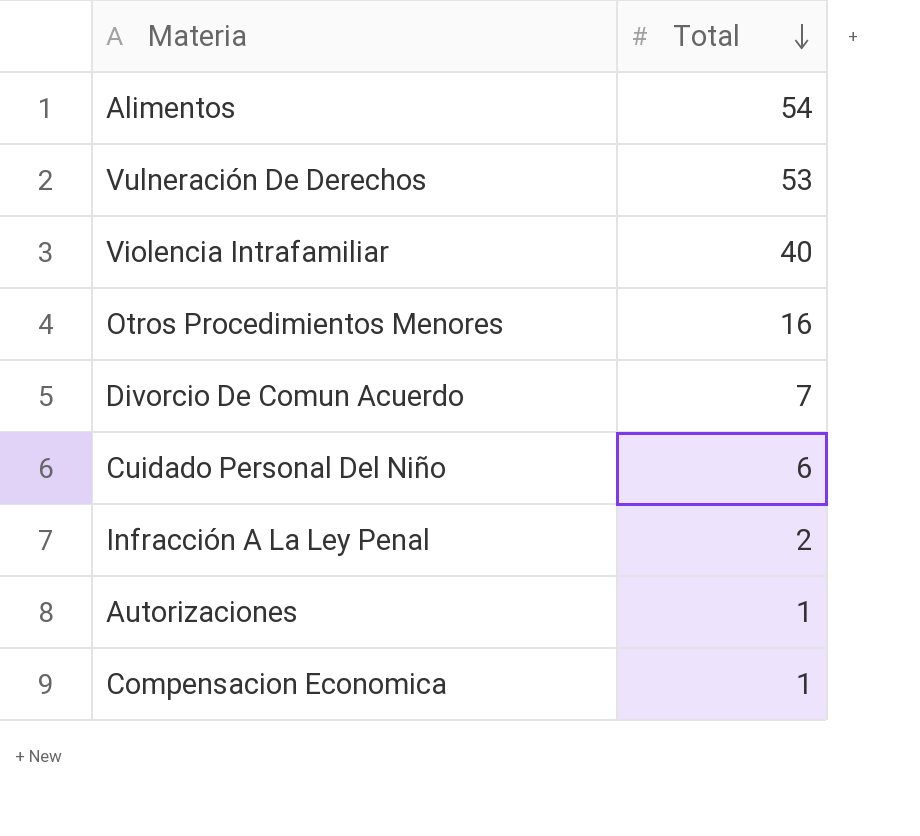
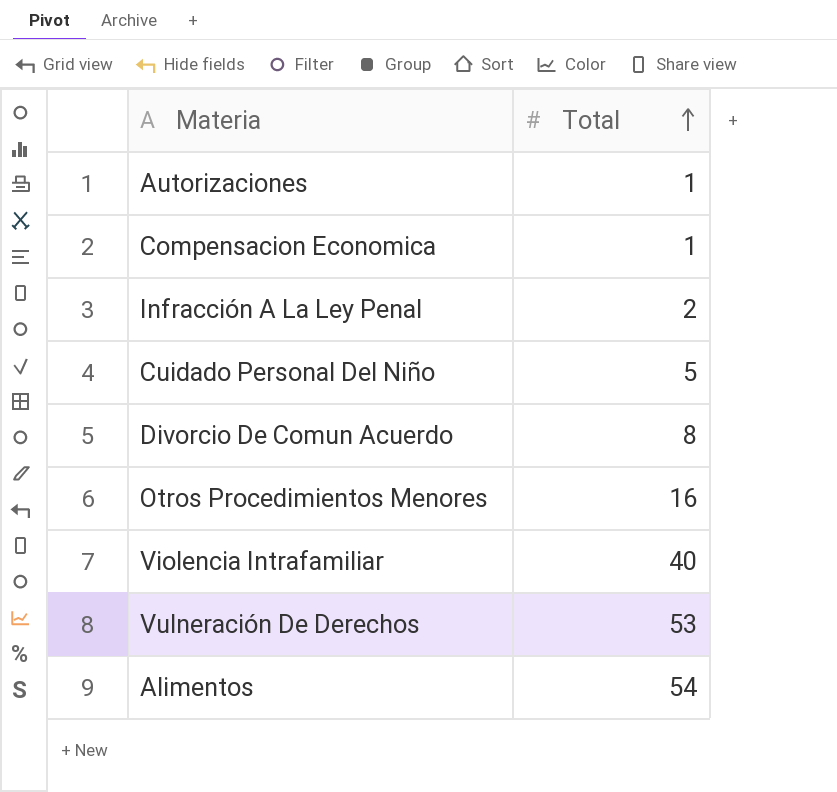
row order: Total descending -> Total ascending
Cuidado Personal Del Niño | Total: 6 -> 5
Divorcio De Comun Acuerdo | Total: 7 -> 8

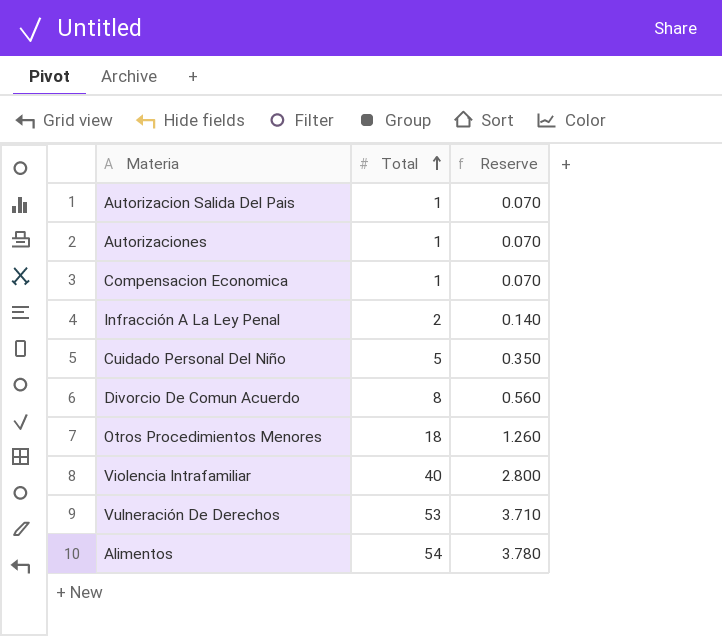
column Reserve | formula: none -> [Total] * 0.07
row Autorizacion Salida Del Pais: none -> 1 | 0.070
Otros Procedimientos Menores | Total: 16 -> 18

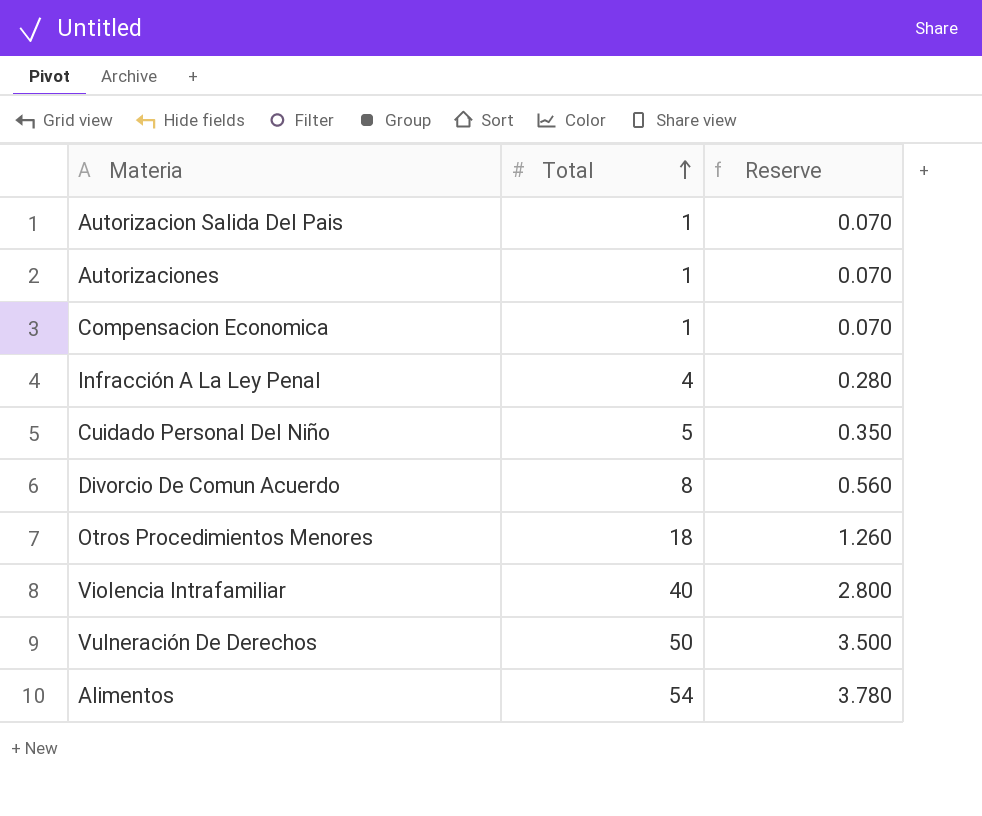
Infracción A La Ley Penal | Total: 2 -> 4
Infracción A La Ley Penal | Reserve: 0.140 -> 0.280
Vulneración De Derechos | Total: 53 -> 50
Vulneración De Derechos | Reserve: 3.710 -> 3.500

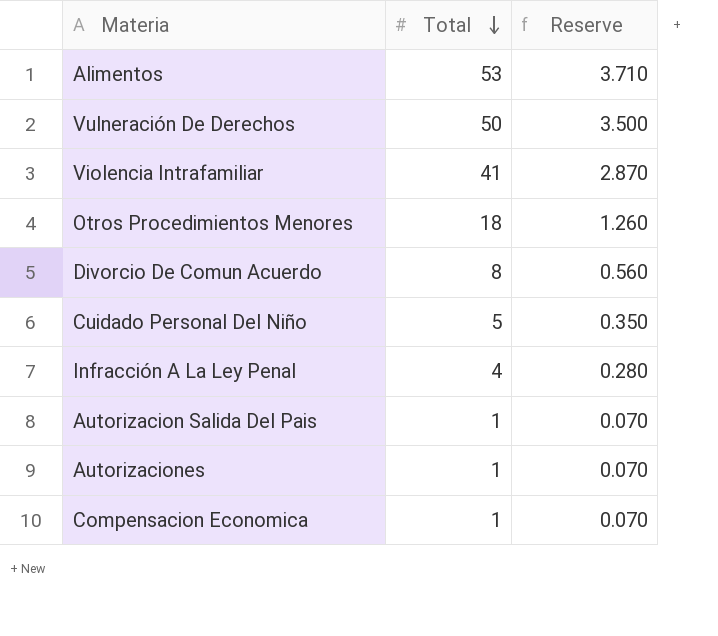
row order: Total ascending -> Total descending
Alimentos | Total: 54 -> 53
Alimentos | Reserve: 3.780 -> 3.710
Violencia Intrafamiliar | Total: 40 -> 41
Violencia Intrafamiliar | Reserve: 2.800 -> 2.870

